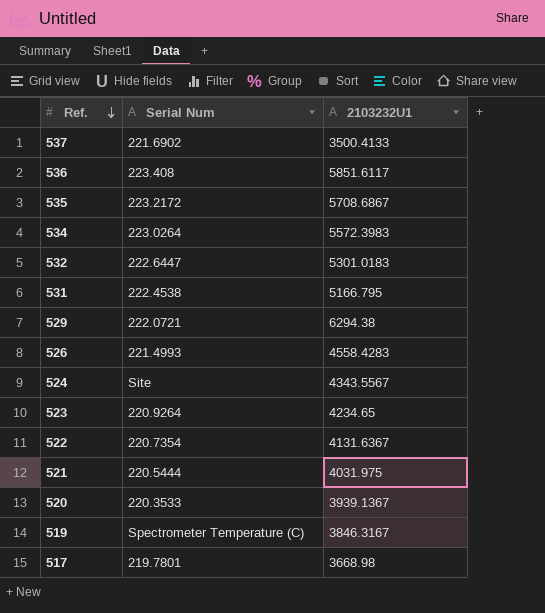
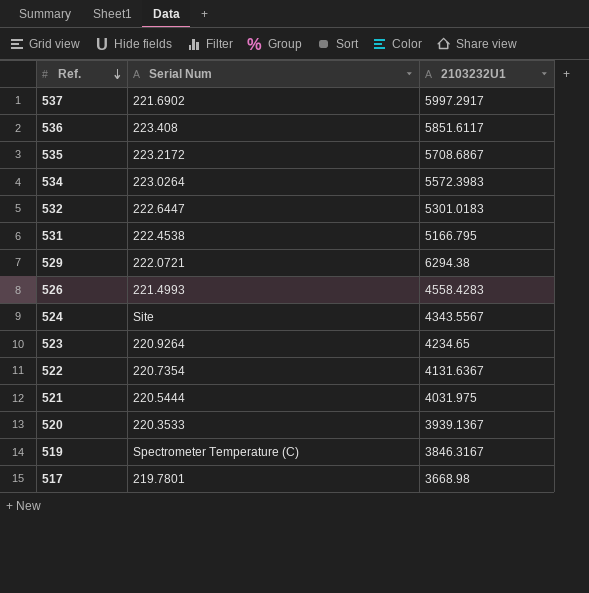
537 | 2103232U1: 3500.4133 -> 5997.2917

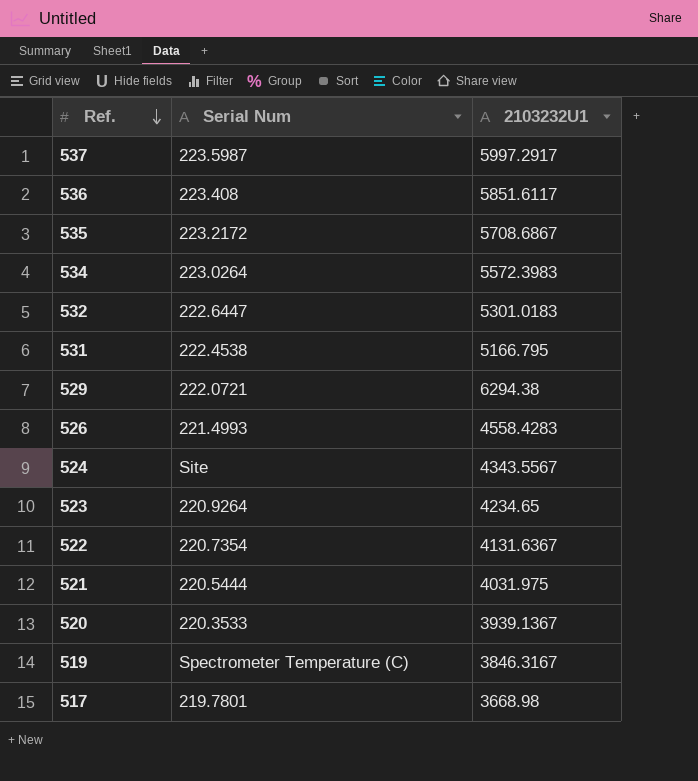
537 | Serial Num: 221.6902 -> 223.5987

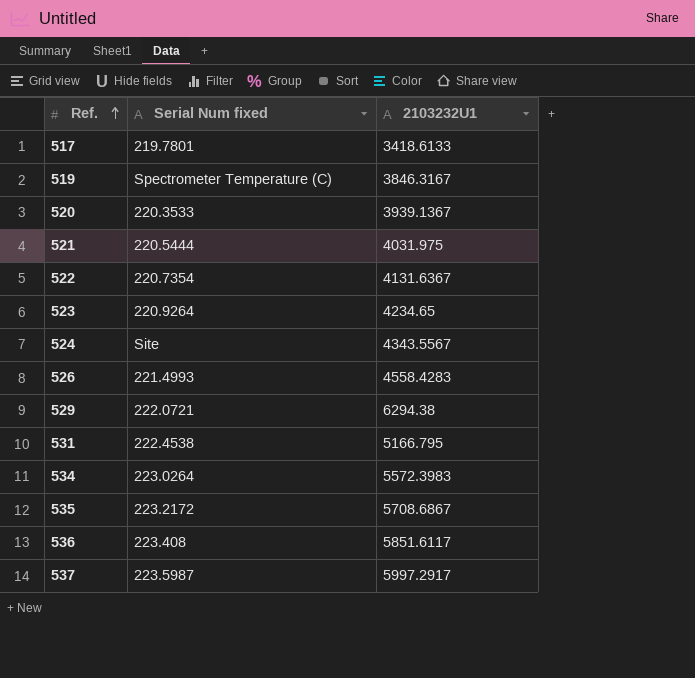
row order: Ref. descending -> Ref. ascending
column name: Serial Num -> Serial Num fixed
row 532: 222.6447 | 5301.0183 -> none
517 | 2103232U1: 3668.98 -> 3418.6133

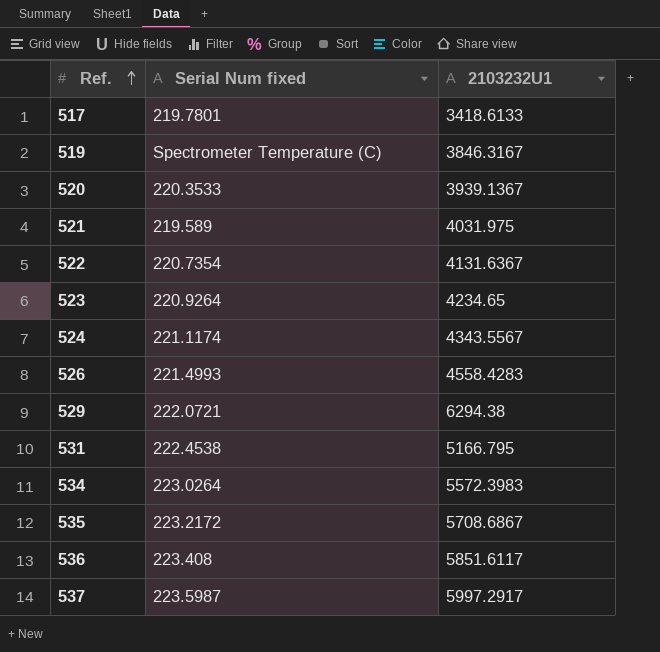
521 | Serial Num fixed: 220.5444 -> 219.589
524 | Serial Num fixed: Site -> 221.1174

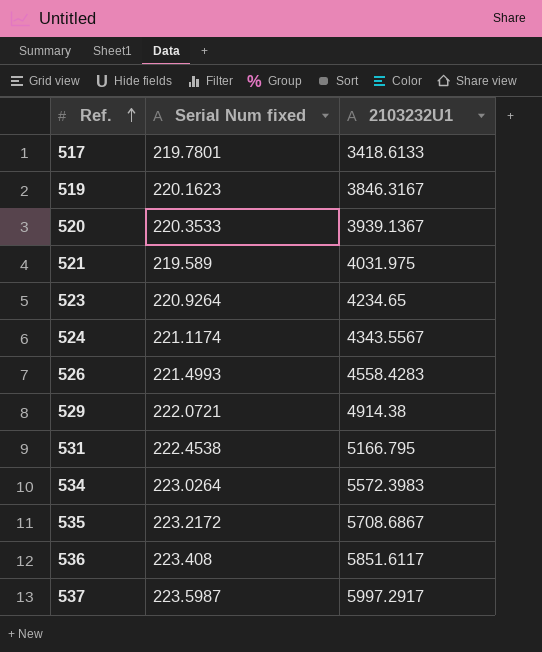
row 522: 220.7354 | 4131.6367 -> none
519 | Serial Num fixed: Spectrometer Temperature (C) -> 220.1623
529 | 2103232U1: 6294.38 -> 4914.38

